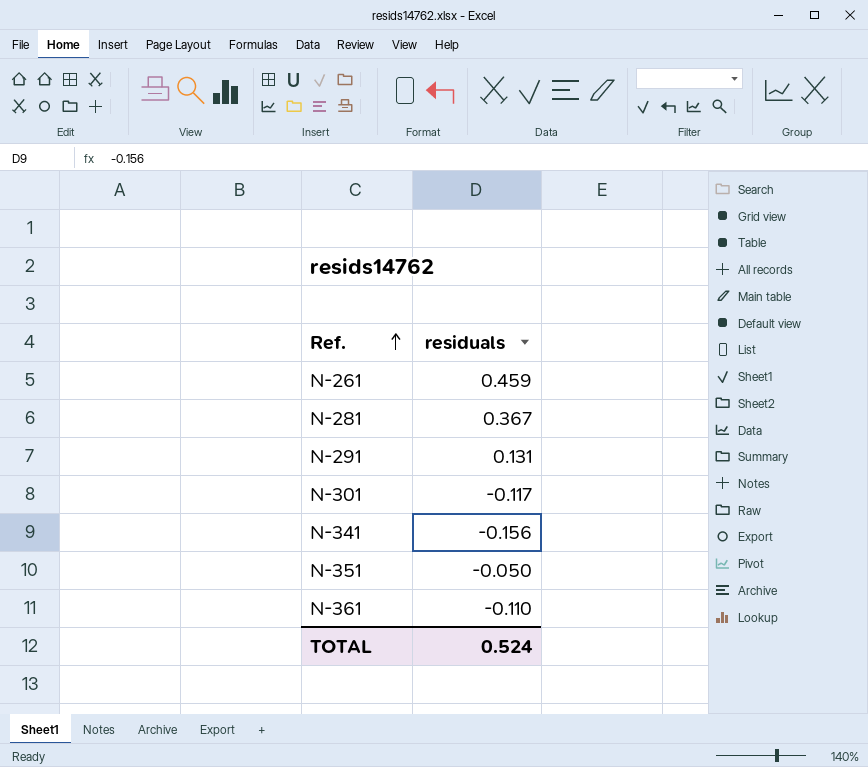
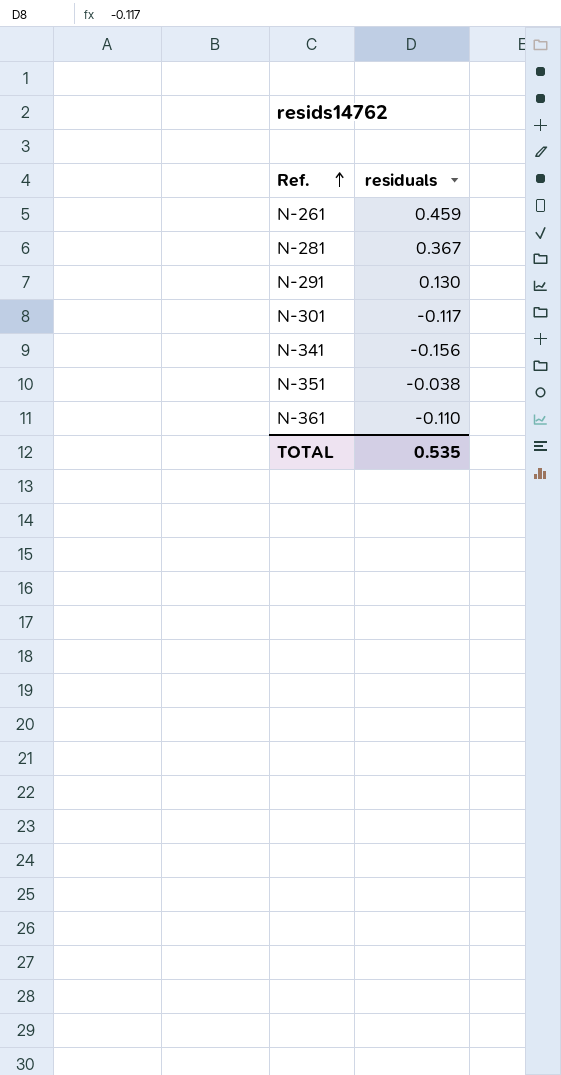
N-291 | residuals: 0.131 -> 0.130
N-351 | residuals: -0.050 -> -0.038
TOTAL | residuals: 0.524 -> 0.535

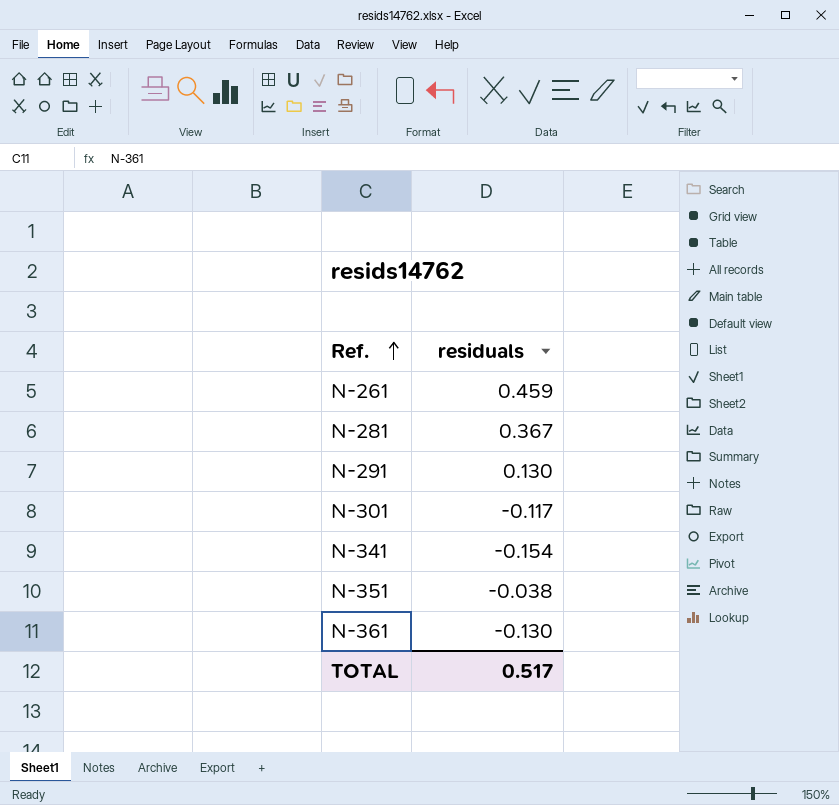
N-341 | residuals: -0.156 -> -0.154
N-361 | residuals: -0.110 -> -0.130
TOTAL | residuals: 0.535 -> 0.517

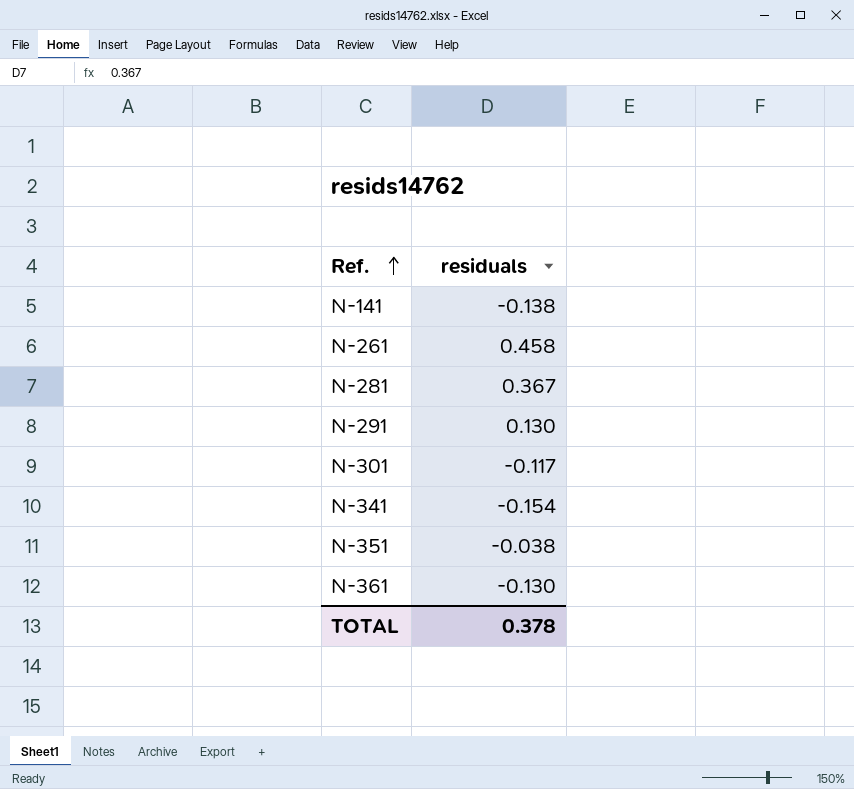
row N-141: none -> -0.138
N-261 | residuals: 0.459 -> 0.458
TOTAL | residuals: 0.517 -> 0.378

